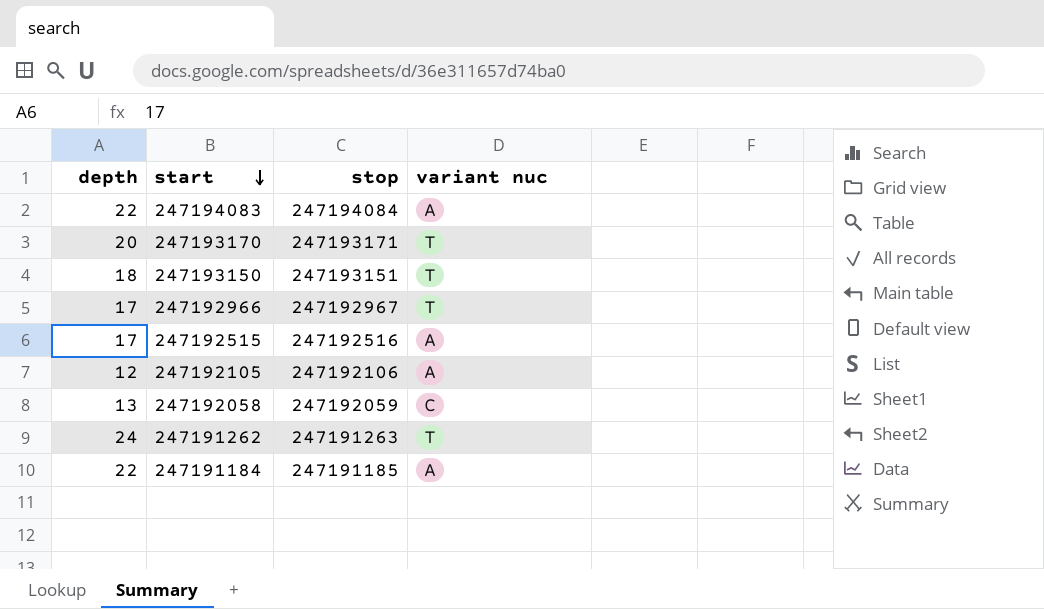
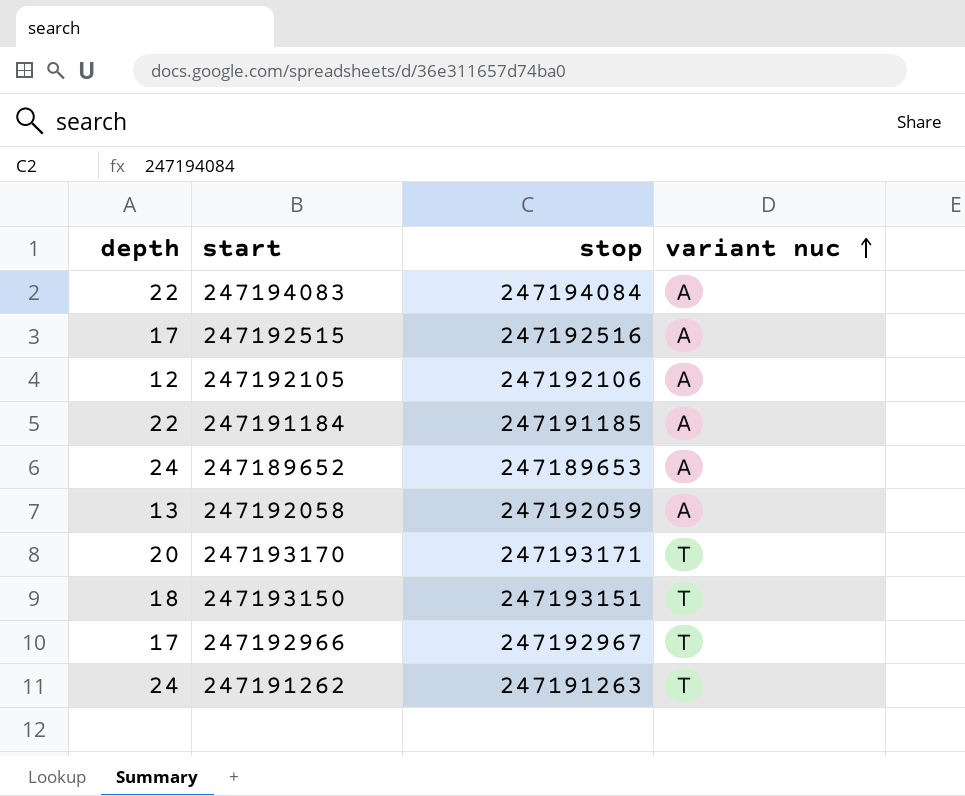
row order: start descending -> variant nuc ascending
row 247189652: none -> 24 | 247189653 | A
247192058 | variant nuc: C -> A

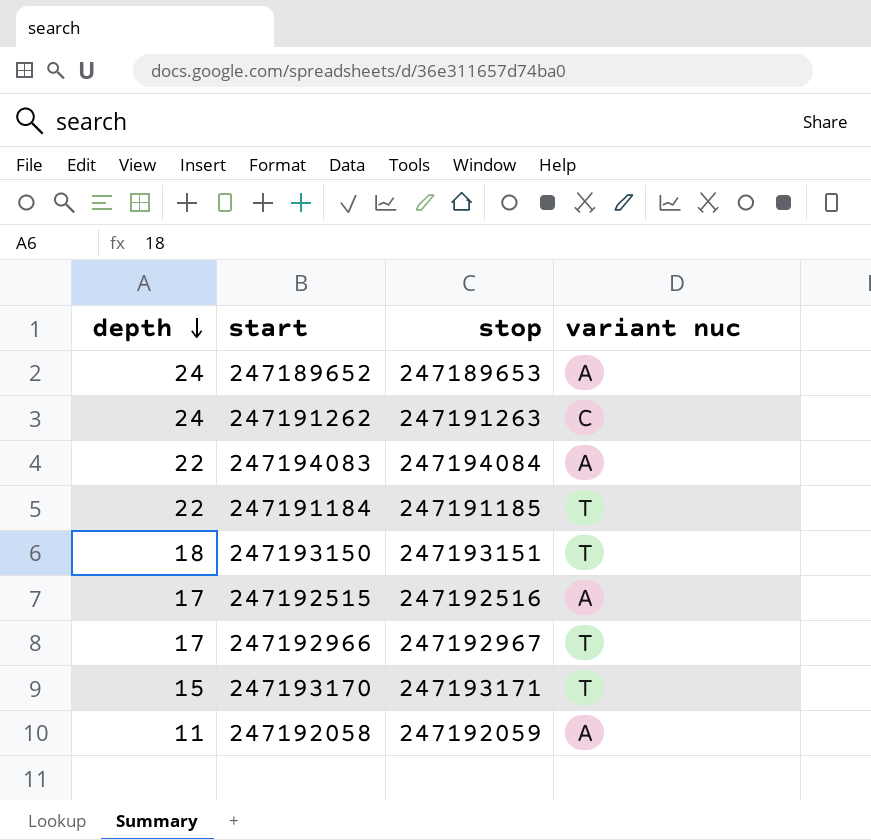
row order: variant nuc ascending -> depth descending
row 247192105: 12 | 247192106 | A -> none
247191262 | variant nuc: T -> C
247191184 | variant nuc: A -> T
247193170 | depth: 20 -> 15
247192058 | depth: 13 -> 11

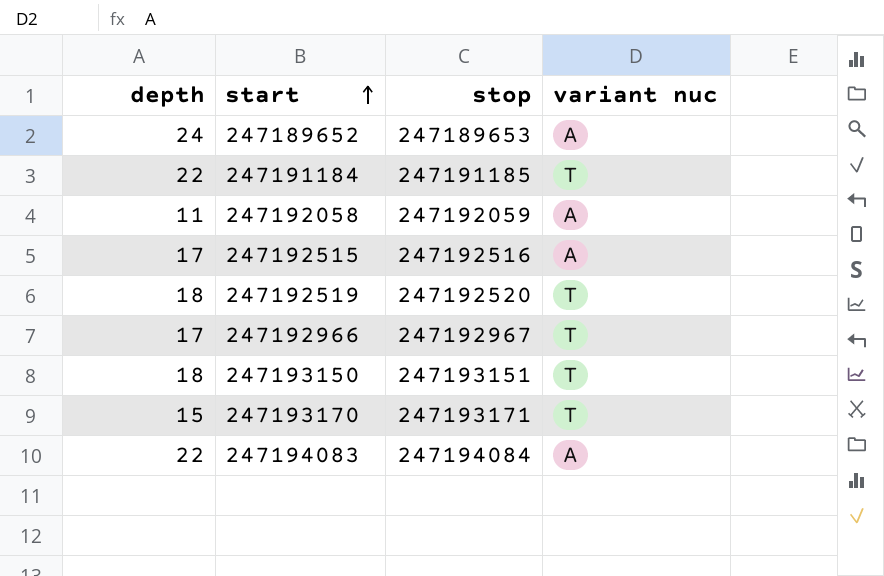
row order: depth descending -> start ascending
row 247191262: 24 | 247191263 | C -> none
row 247192519: none -> 18 | 247192520 | T

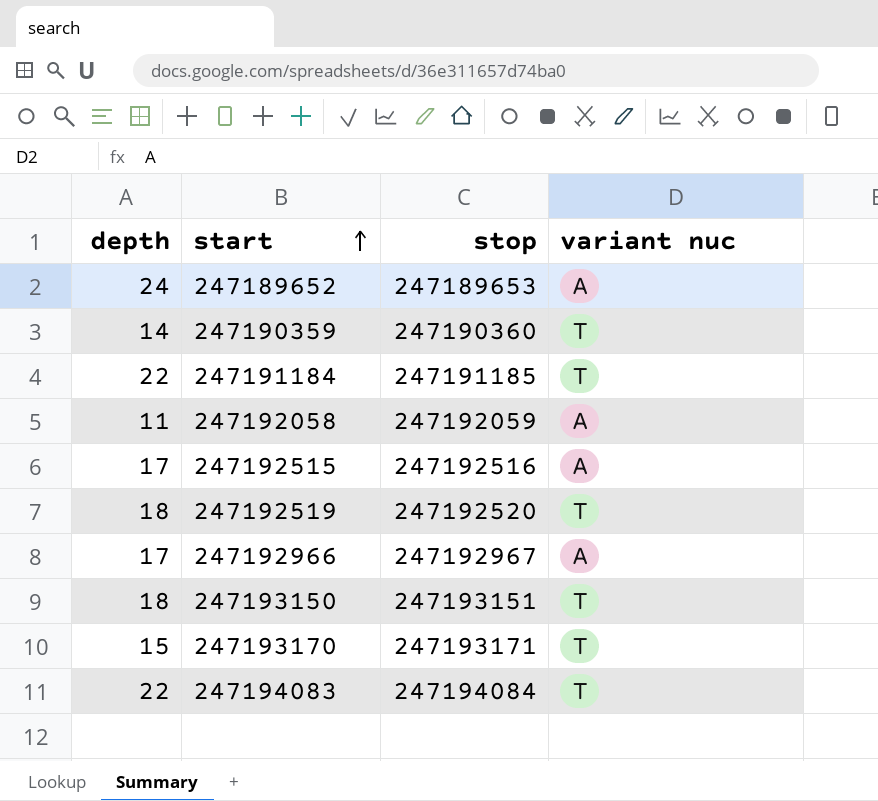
row 247190359: none -> 14 | 247190360 | T
247192966 | variant nuc: T -> A
247194083 | variant nuc: A -> T

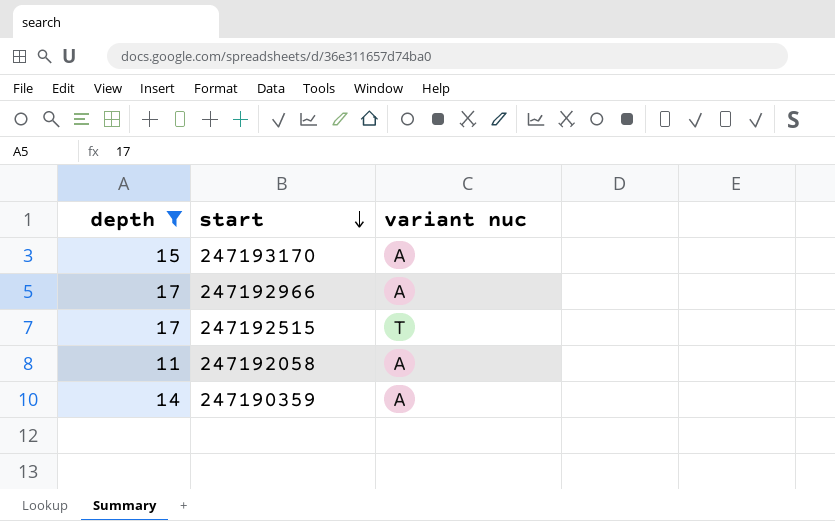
filter: none -> depth <= 17
row order: start ascending -> start descending
column stop | position: 3 -> none
247193170 | variant nuc: T -> A
247192515 | variant nuc: A -> T
247190359 | variant nuc: T -> A

